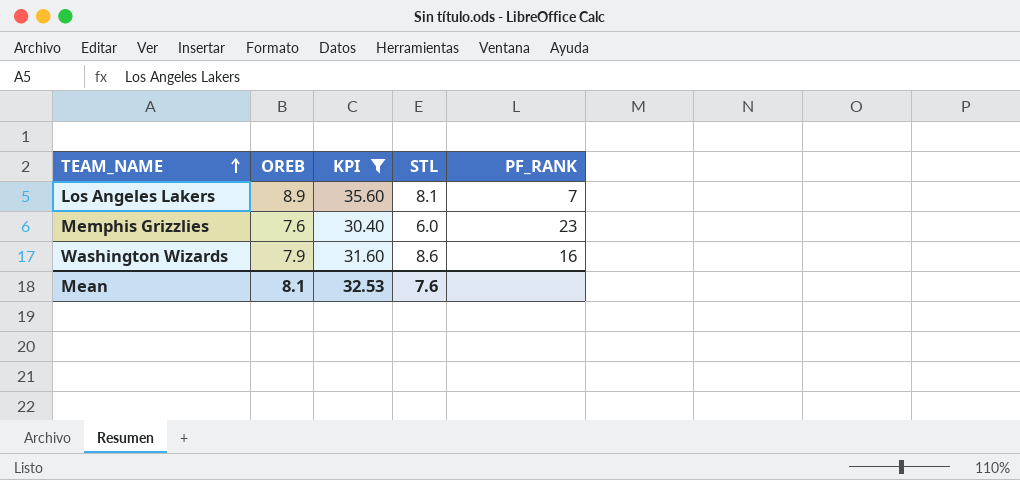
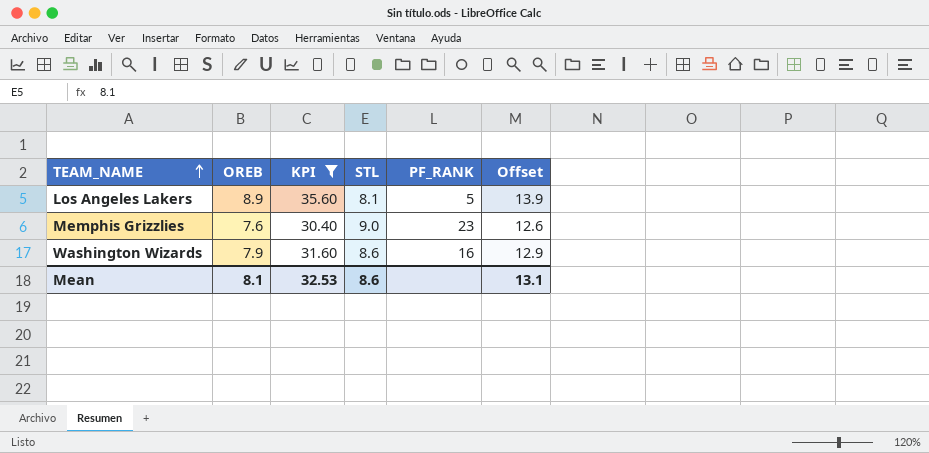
column Offset | formula: none -> [OREB] + 5
Los Angeles Lakers | PF_RANK: 7 -> 5
Memphis Grizzlies | STL: 6.0 -> 9.0
Mean | STL: 7.6 -> 8.6

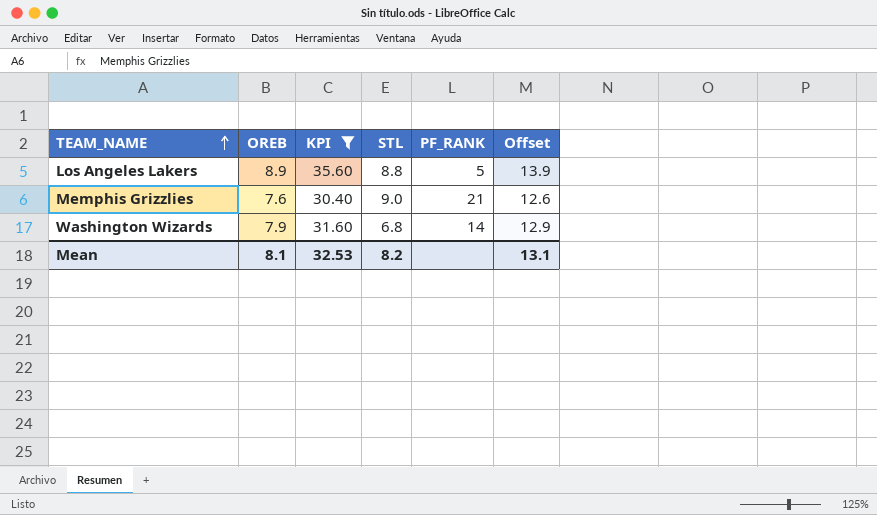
Los Angeles Lakers | STL: 8.1 -> 8.8
Memphis Grizzlies | PF_RANK: 23 -> 21
Washington Wizards | STL: 8.6 -> 6.8
Washington Wizards | PF_RANK: 16 -> 14
Mean | STL: 8.6 -> 8.2

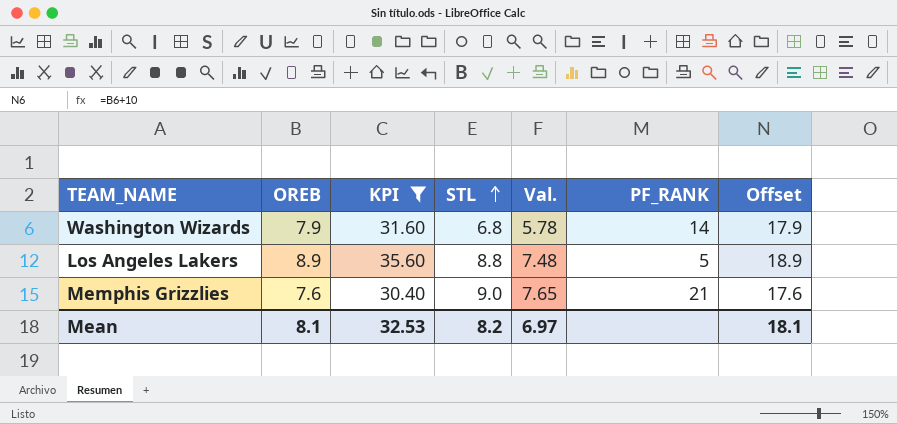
row order: TEAM_NAME ascending -> STL ascending
column Val. | formula: none -> [STL] * 0.85
column Offset | formula: [OREB] + 5 -> [OREB] + 10
Mean | Offset: 13.1 -> 18.1

